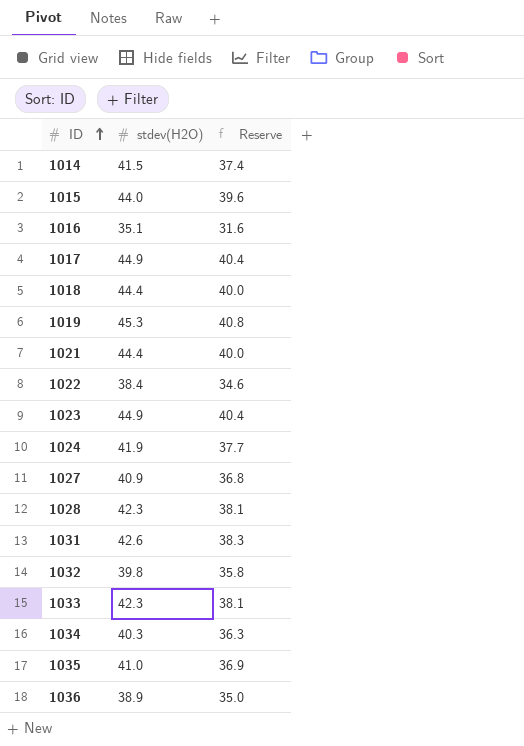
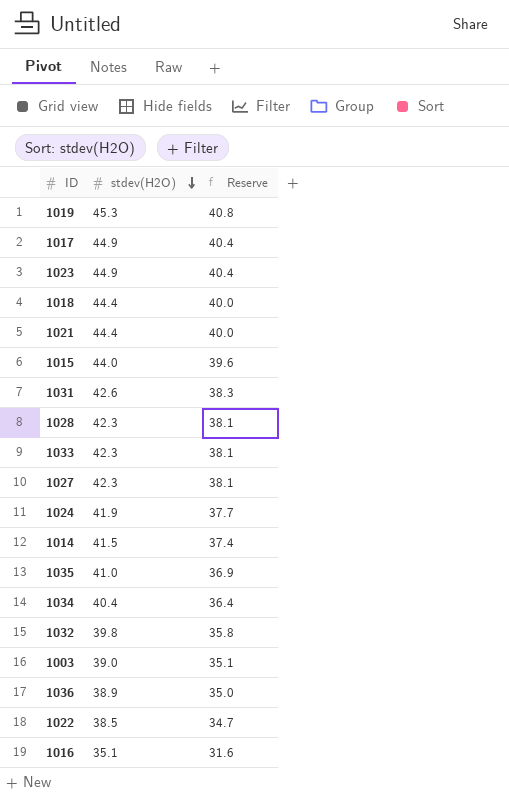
row order: ID ascending -> stdev(H2O) descending
1027 | stdev(H2O): 40.9 -> 42.3
1027 | Reserve: 36.8 -> 38.1
1034 | stdev(H2O): 40.3 -> 40.4
1034 | Reserve: 36.3 -> 36.4
row 1003: none -> 39.0 | 35.1
1022 | stdev(H2O): 38.4 -> 38.5
1022 | Reserve: 34.6 -> 34.7

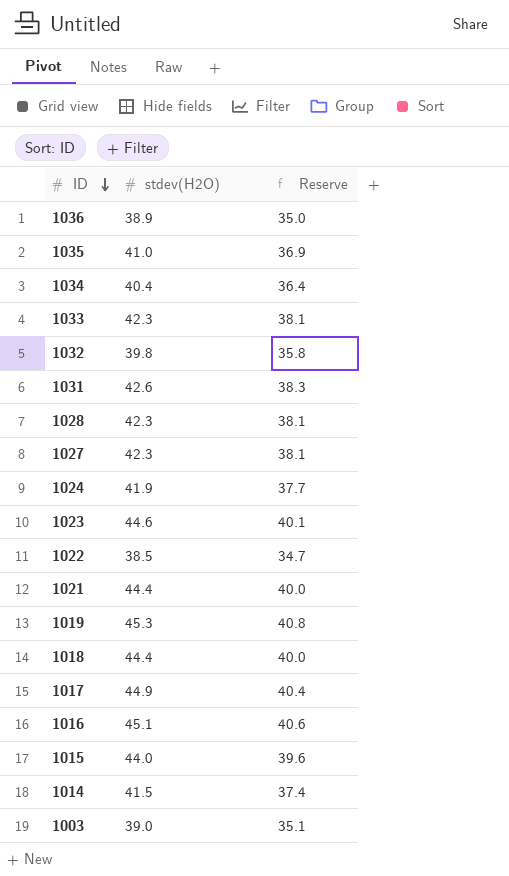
row order: stdev(H2O) descending -> ID descending
1023 | stdev(H2O): 44.9 -> 44.6
1023 | Reserve: 40.4 -> 40.1
1016 | stdev(H2O): 35.1 -> 45.1
1016 | Reserve: 31.6 -> 40.6

